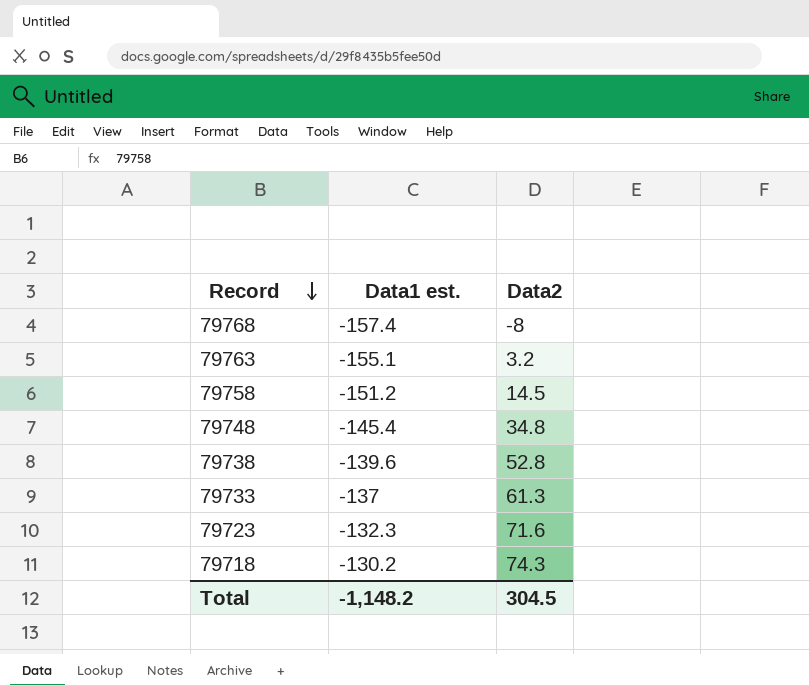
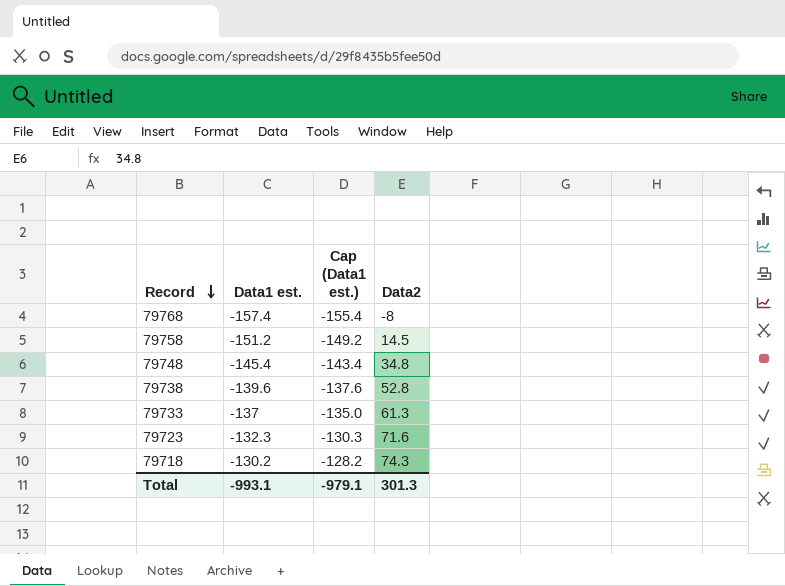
column Cap (Data1 est.) | formula: none -> [Data1 est.] + 2
row 79763: -155.1 | 3.2 -> none
Total | Data1 est.: -1,148.2 -> -993.1
Total | Data2: 304.5 -> 301.3

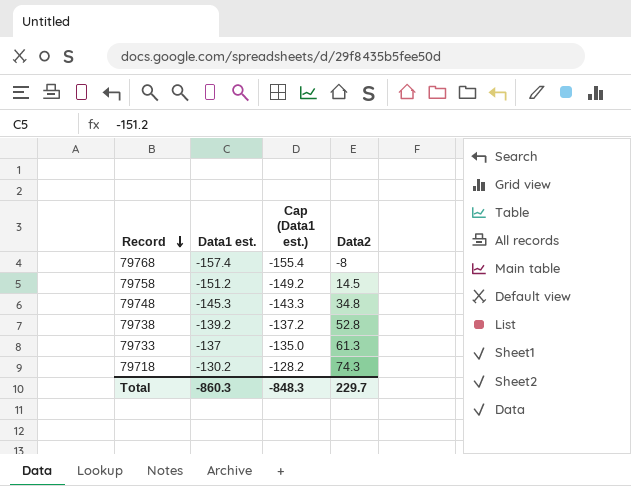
row 79723: -132.3 | -130.3 | 71.6 -> none
79748 | Data1 est.: -145.4 -> -145.3
79748 | Cap (Data1 est.): -143.4 -> -143.3
79738 | Data1 est.: -139.6 -> -139.2
79738 | Cap (Data1 est.): -137.6 -> -137.2
Total | Data1 est.: -993.1 -> -860.3
Total | Cap (Data1 est.): -979.1 -> -848.3
Total | Data2: 301.3 -> 229.7

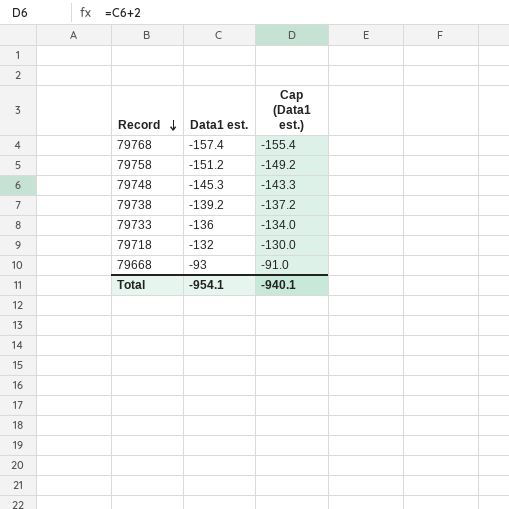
column Data2 | position: 4 -> none
79733 | Data1 est.: -137 -> -136
79733 | Cap (Data1 est.): -135.0 -> -134.0
79718 | Data1 est.: -130.2 -> -132
79718 | Cap (Data1 est.): -128.2 -> -130.0
row 79668: none -> -93 | -91.0
Total | Data1 est.: -860.3 -> -954.1
Total | Cap (Data1 est.): -848.3 -> -940.1

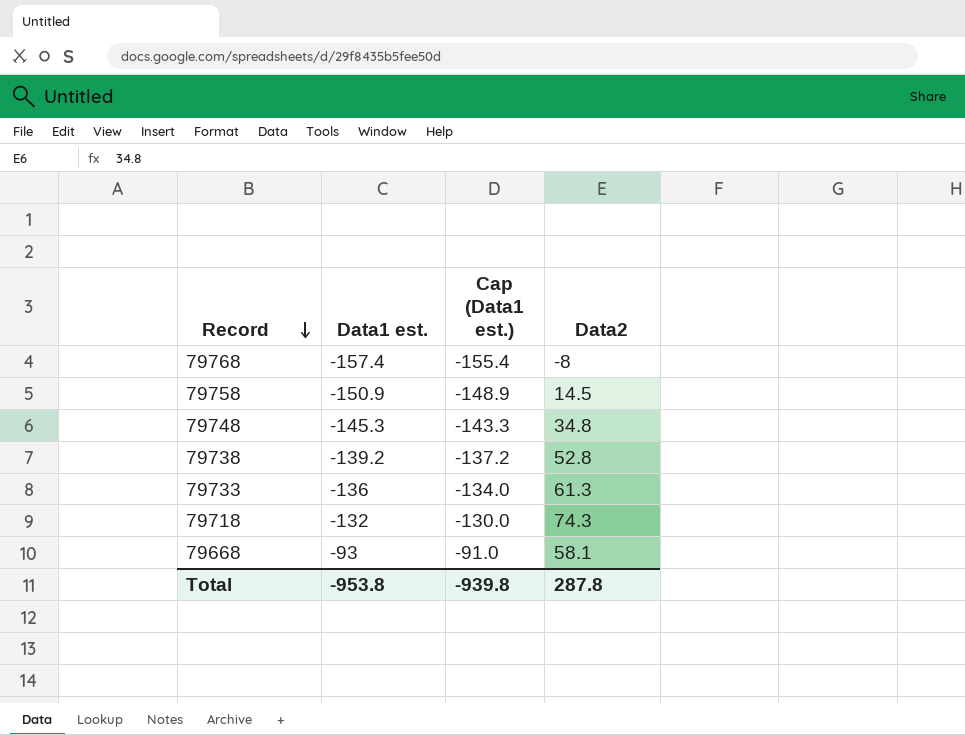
column Data2 | position: none -> 4
79758 | Data1 est.: -151.2 -> -150.9
79758 | Cap (Data1 est.): -149.2 -> -148.9
Total | Data1 est.: -954.1 -> -953.8
Total | Cap (Data1 est.): -940.1 -> -939.8

